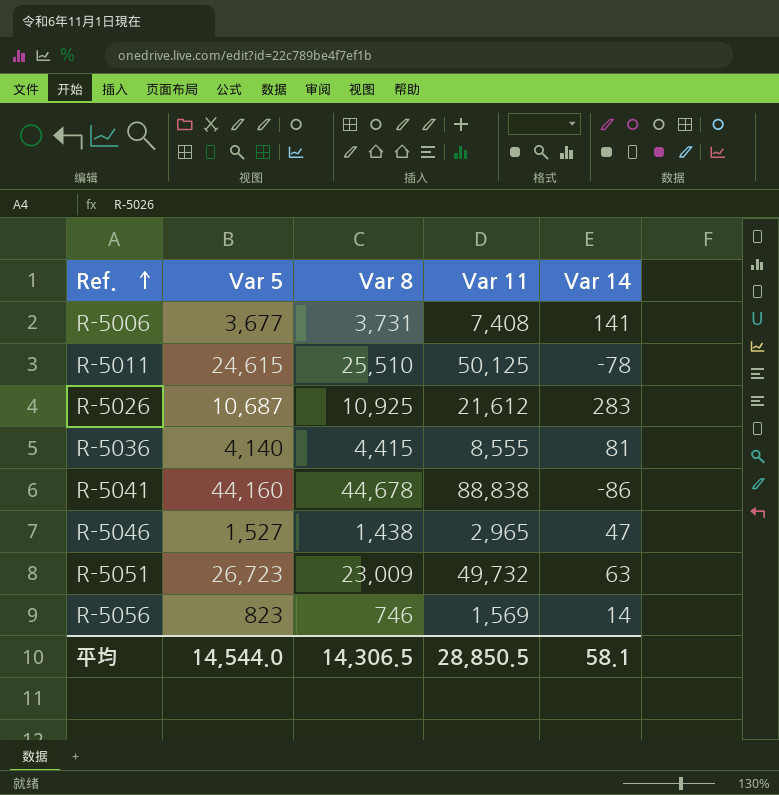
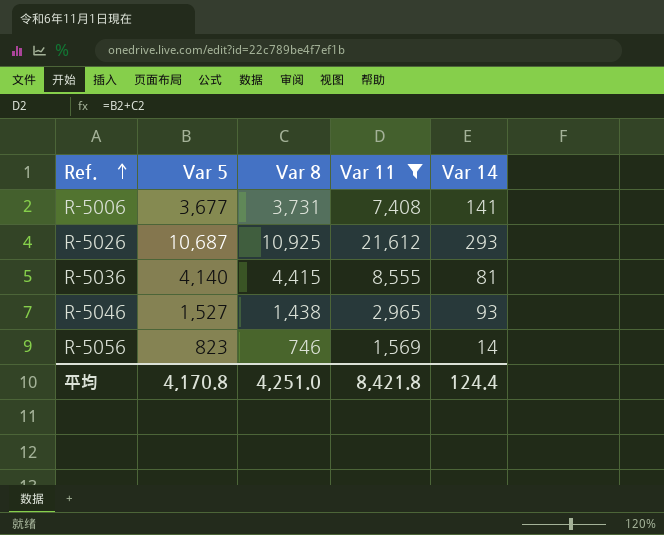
filter: none -> Var 11 <= 21,612
R-5026 | Var 14: 283 -> 293
R-5046 | Var 14: 47 -> 93
平均 | Var 5: 14,544.0 -> 4,170.8
平均 | Var 8: 14,306.5 -> 4,251.0
平均 | Var 11: 28,850.5 -> 8,421.8
平均 | Var 14: 58.1 -> 124.4

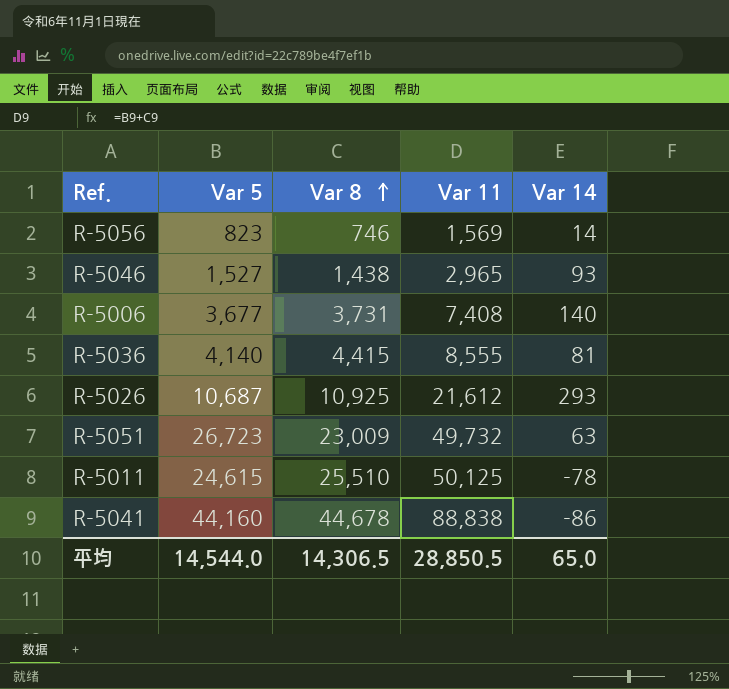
filter: Var 11 <= 21,612 -> none
row order: Ref. ascending -> Var 8 ascending
R-5006 | Var 14: 141 -> 140
平均 | Var 5: 4,170.8 -> 14,544.0
平均 | Var 8: 4,251.0 -> 14,306.5
平均 | Var 11: 8,421.8 -> 28,850.5
平均 | Var 14: 124.4 -> 65.0

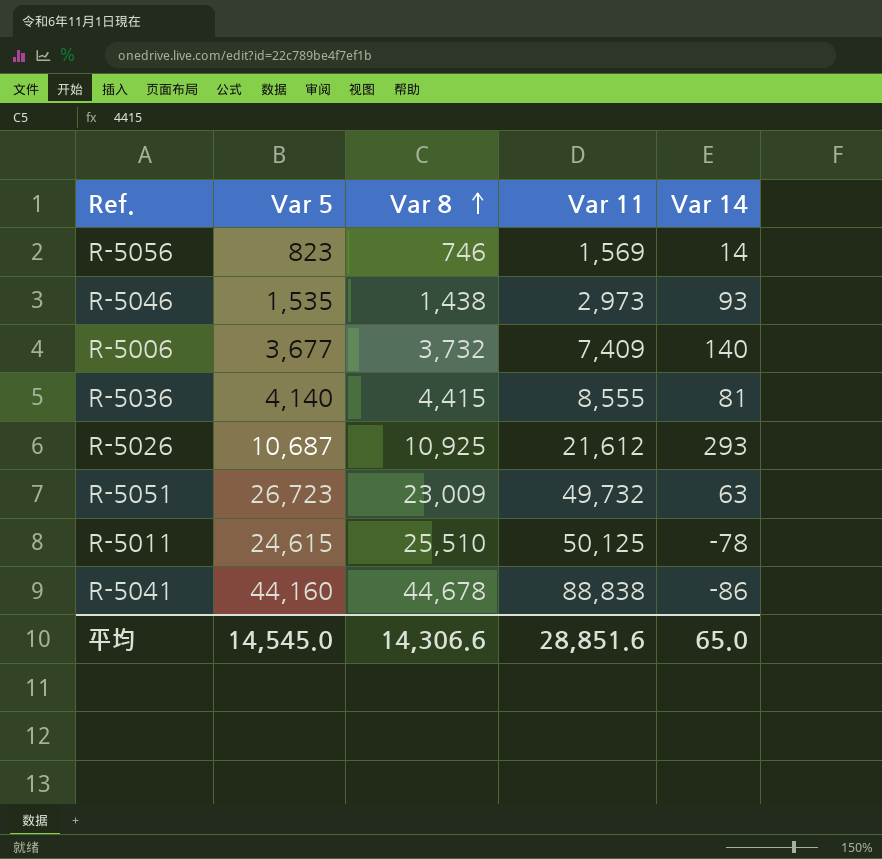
R-5046 | Var 5: 1,527 -> 1,535
R-5046 | Var 11: 2,965 -> 2,973
R-5006 | Var 8: 3,731 -> 3,732
R-5006 | Var 11: 7,408 -> 7,409
平均 | Var 5: 14,544.0 -> 14,545.0
平均 | Var 8: 14,306.5 -> 14,306.6
平均 | Var 11: 28,850.5 -> 28,851.6

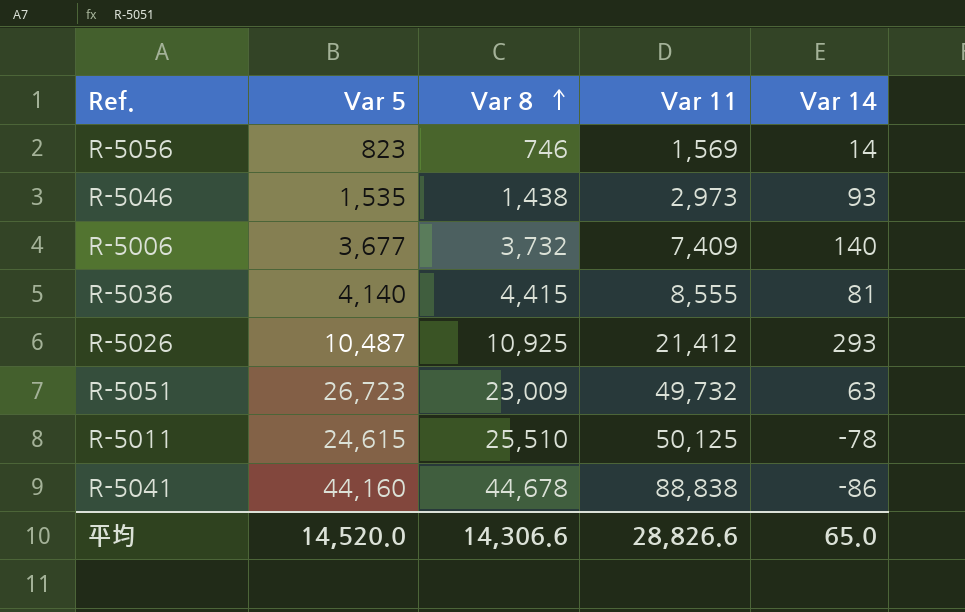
R-5026 | Var 5: 10,687 -> 10,487
R-5026 | Var 11: 21,612 -> 21,412
平均 | Var 5: 14,545.0 -> 14,520.0
平均 | Var 11: 28,851.6 -> 28,826.6

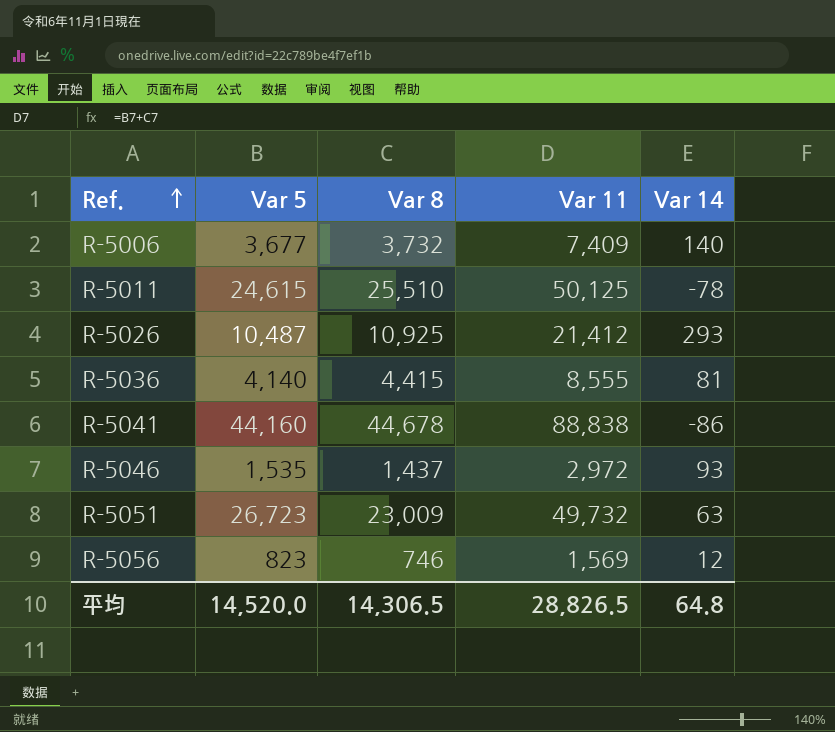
row order: Var 8 ascending -> Ref. ascending
R-5046 | Var 8: 1,438 -> 1,437
R-5046 | Var 11: 2,973 -> 2,972
R-5056 | Var 14: 14 -> 12
平均 | Var 8: 14,306.6 -> 14,306.5
平均 | Var 11: 28,826.6 -> 28,826.5
平均 | Var 14: 65.0 -> 64.8

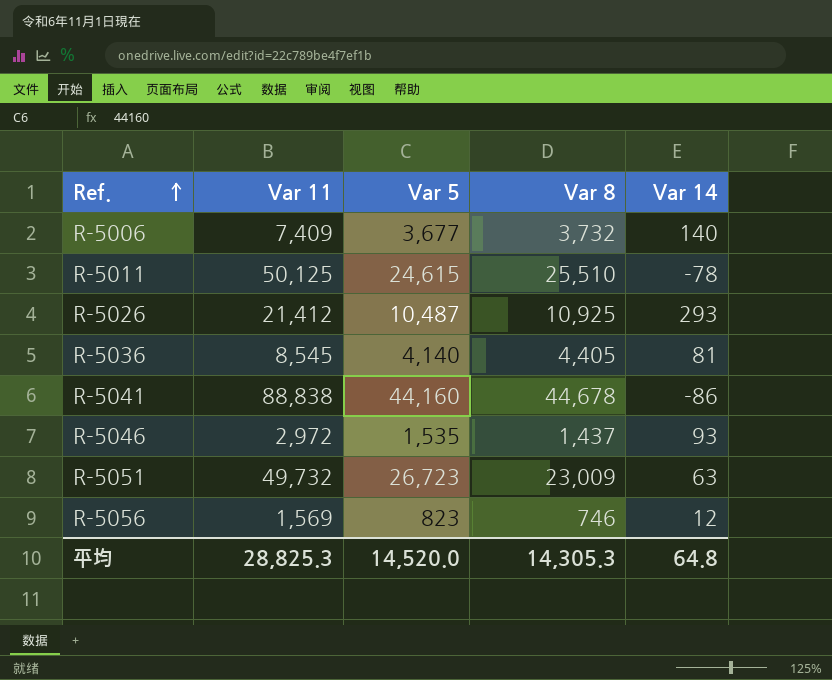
column Var 11 | position: 4 -> 2
R-5036 | Var 11: 8,555 -> 8,545
R-5036 | Var 8: 4,415 -> 4,405
平均 | Var 11: 28,826.5 -> 28,825.3
平均 | Var 8: 14,306.5 -> 14,305.3

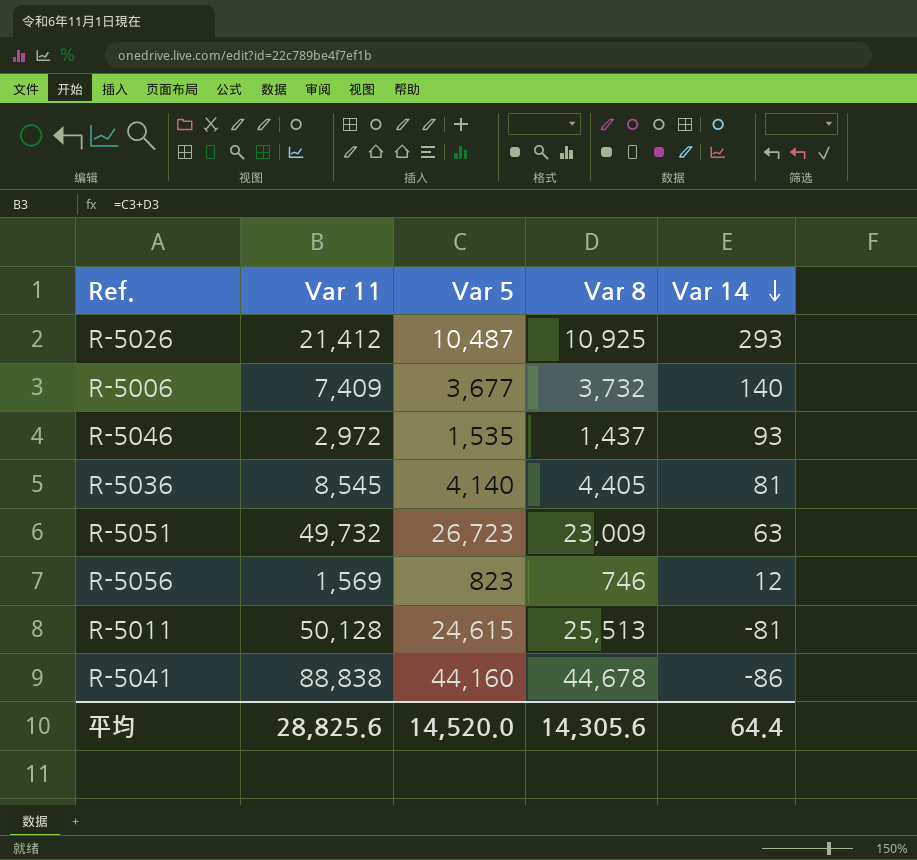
row order: Ref. ascending -> Var 14 descending
R-5011 | Var 11: 50,125 -> 50,128
R-5011 | Var 8: 25,510 -> 25,513
R-5011 | Var 14: -78 -> -81
平均 | Var 11: 28,825.3 -> 28,825.6
平均 | Var 8: 14,305.3 -> 14,305.6
平均 | Var 14: 64.8 -> 64.4

